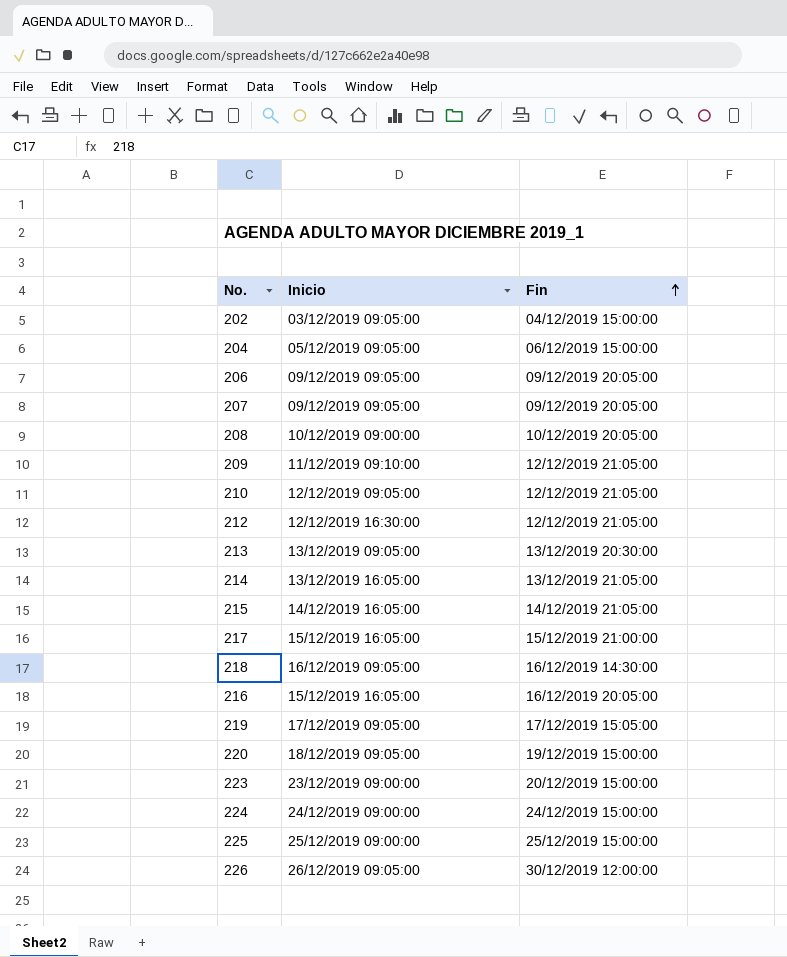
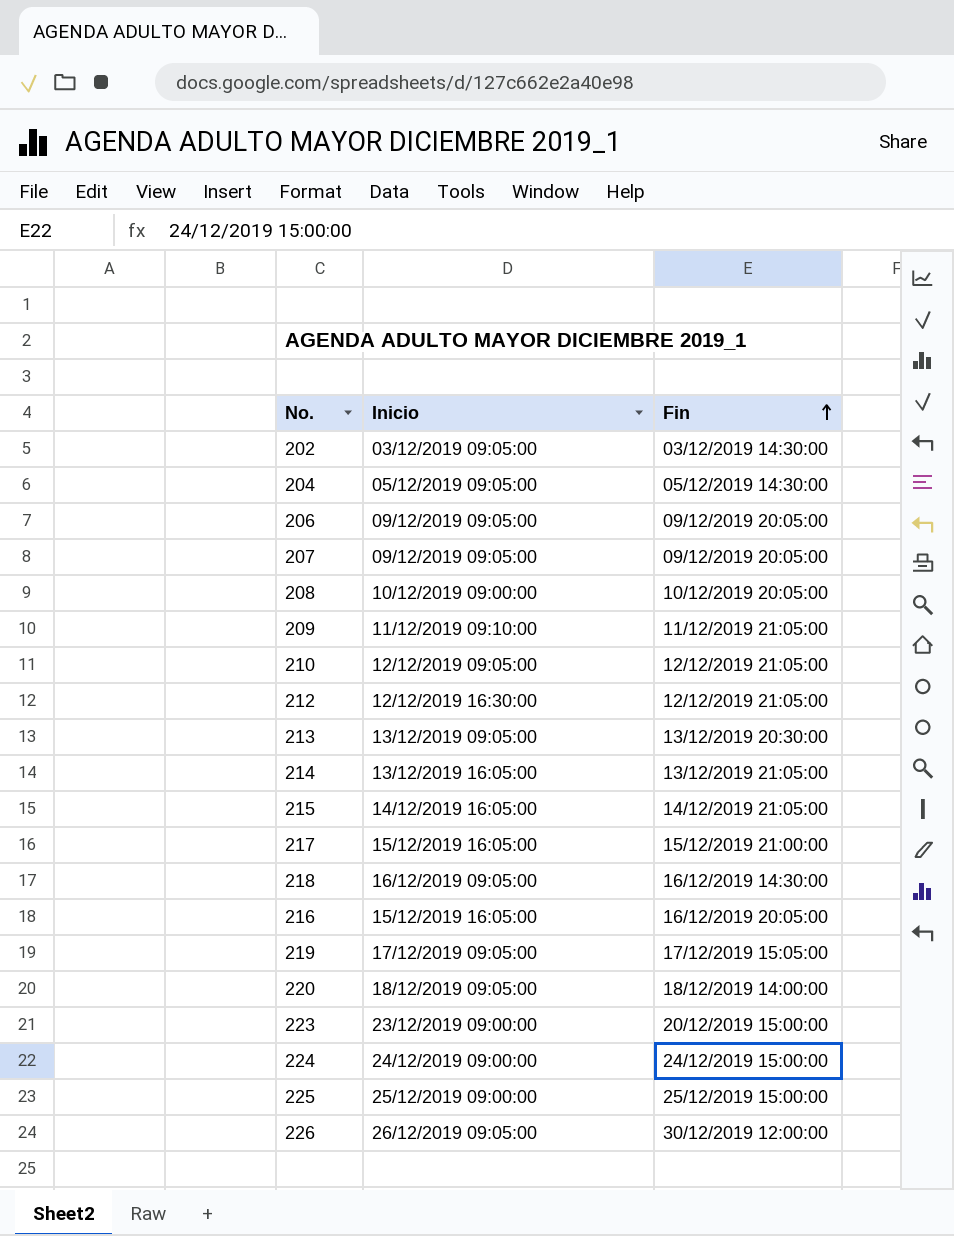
202 | Fin: 04/12/2019 15:00:00 -> 03/12/2019 14:30:00
204 | Fin: 06/12/2019 15:00:00 -> 05/12/2019 14:30:00
209 | Fin: 12/12/2019 21:05:00 -> 11/12/2019 21:05:00
220 | Fin: 19/12/2019 15:00:00 -> 18/12/2019 14:00:00

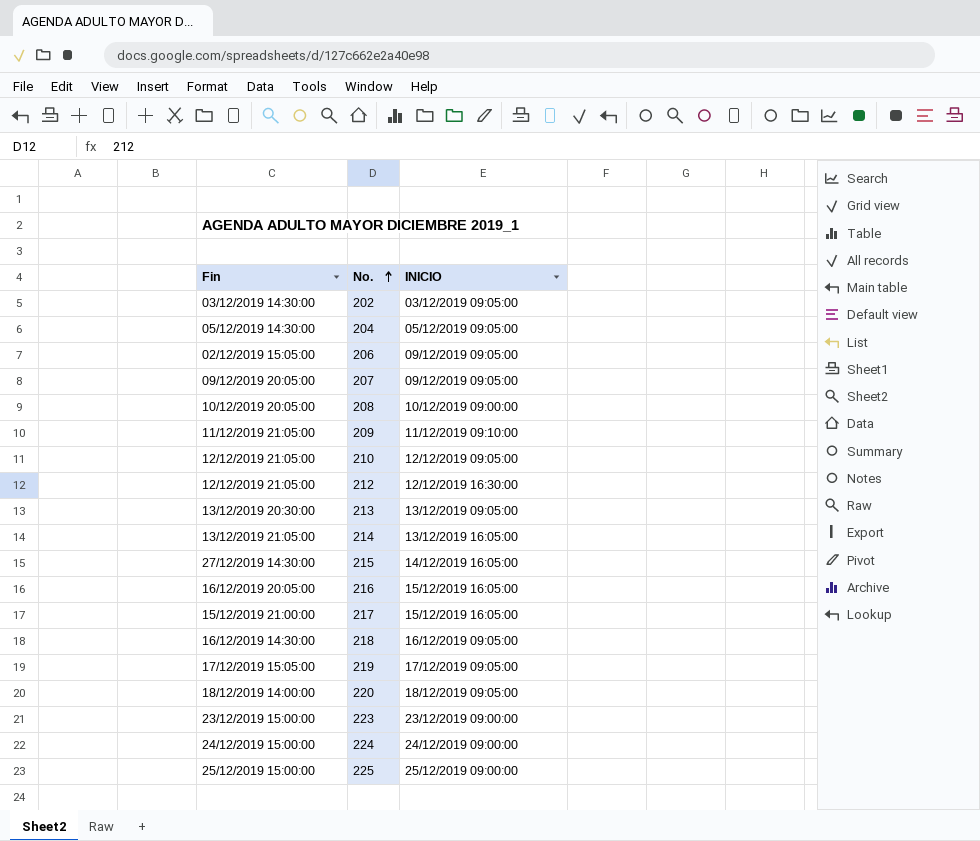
row order: Fin ascending -> No. ascending
column Fin | position: 3 -> 1
column name: Inicio -> INICIO
row 226: 26/12/2019 09:05:00 | 30/12/2019 12:00:00 -> none
206 | Fin: 09/12/2019 20:05:00 -> 02/12/2019 15:05:00
215 | Fin: 14/12/2019 21:05:00 -> 27/12/2019 14:30:00
223 | Fin: 20/12/2019 15:00:00 -> 23/12/2019 15:00:00

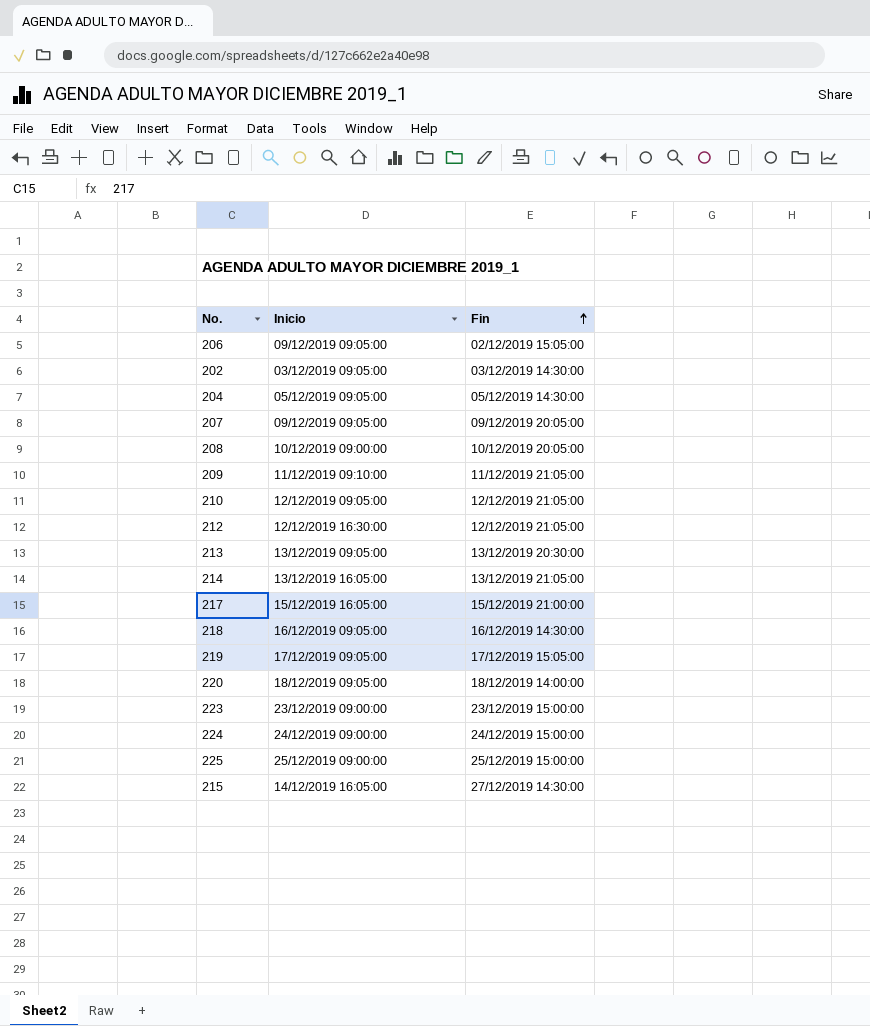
row order: No. ascending -> Fin ascending
column name: INICIO -> Inicio
column Fin | position: 1 -> 3
row 216: 16/12/2019 20:05:00 | 15/12/2019 16:05:00 -> none

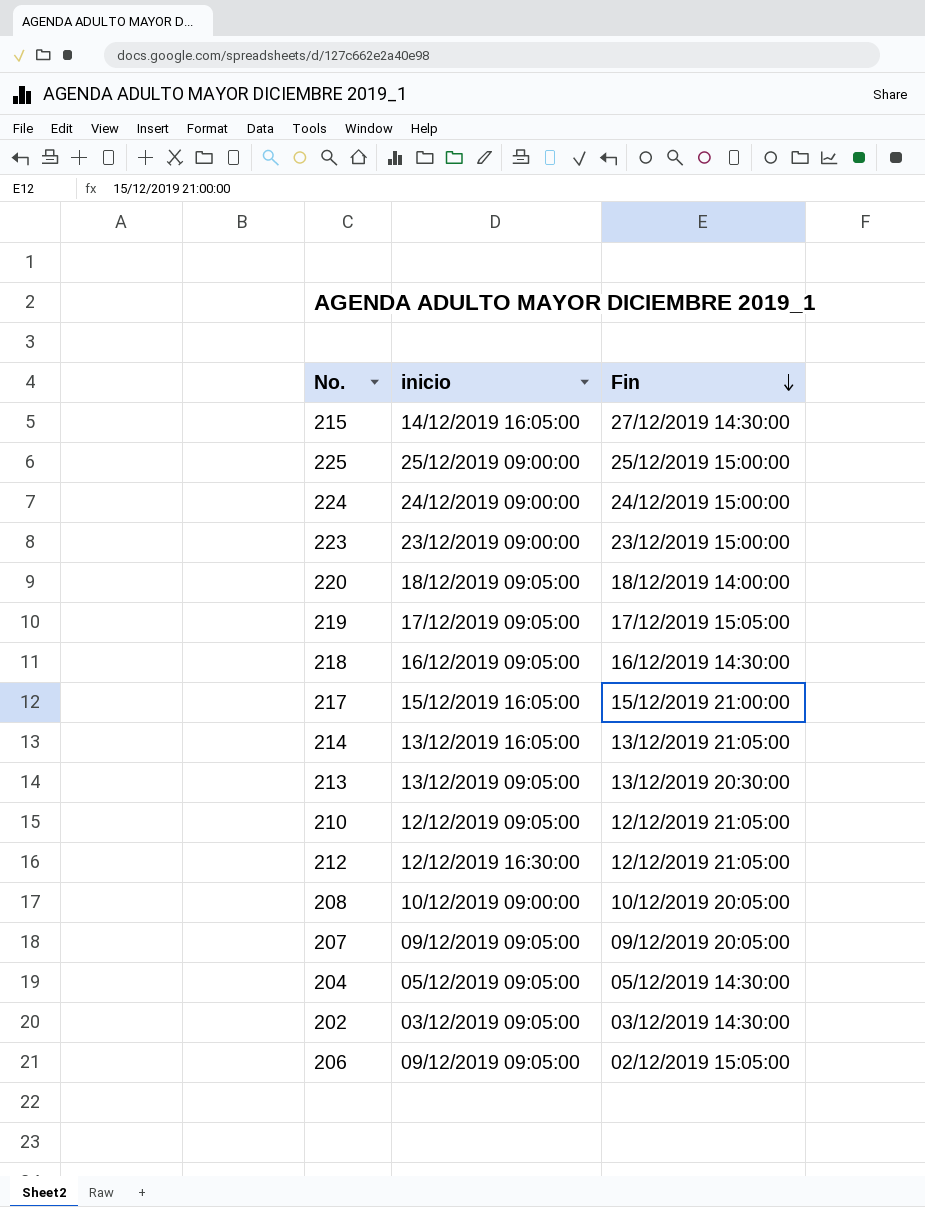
row order: Fin ascending -> Fin descending
column name: Inicio -> inicio
row 209: 11/12/2019 09:10:00 | 11/12/2019 21:05:00 -> none

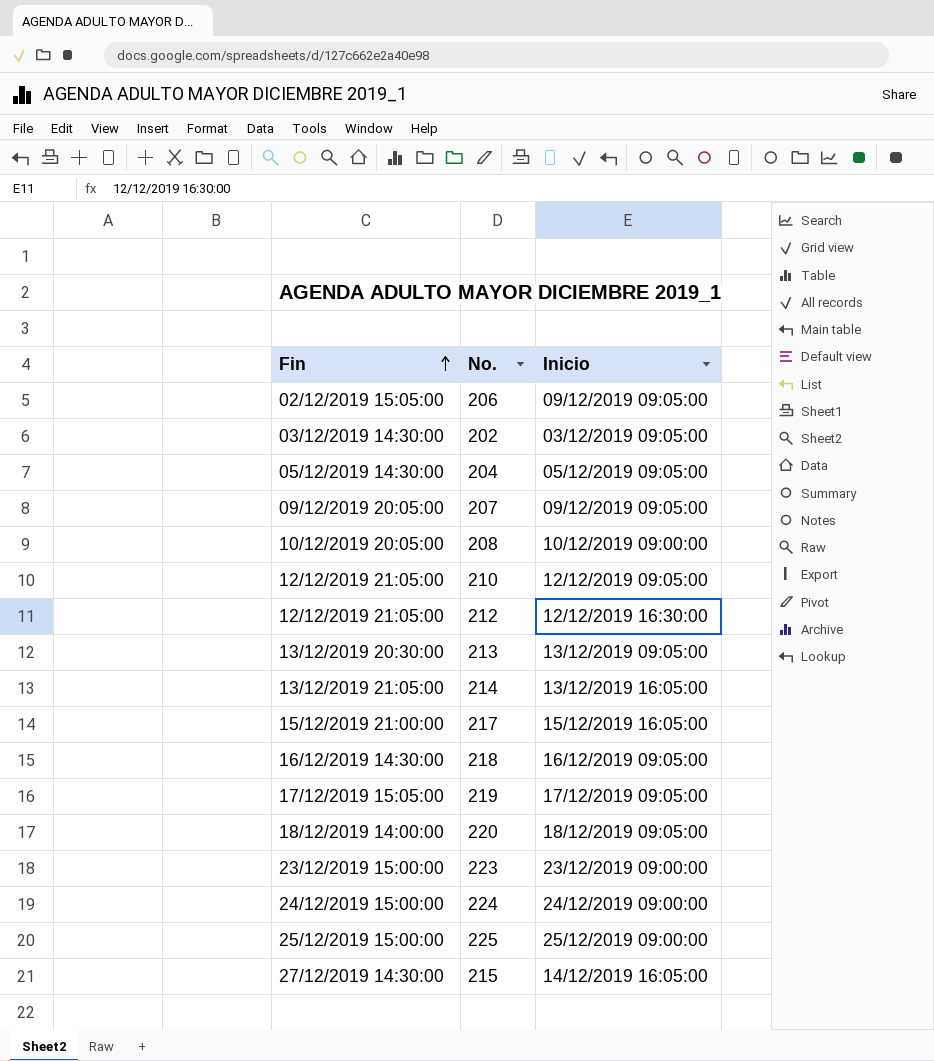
row order: Fin descending -> Fin ascending
column Fin | position: 3 -> 1
column name: inicio -> Inicio

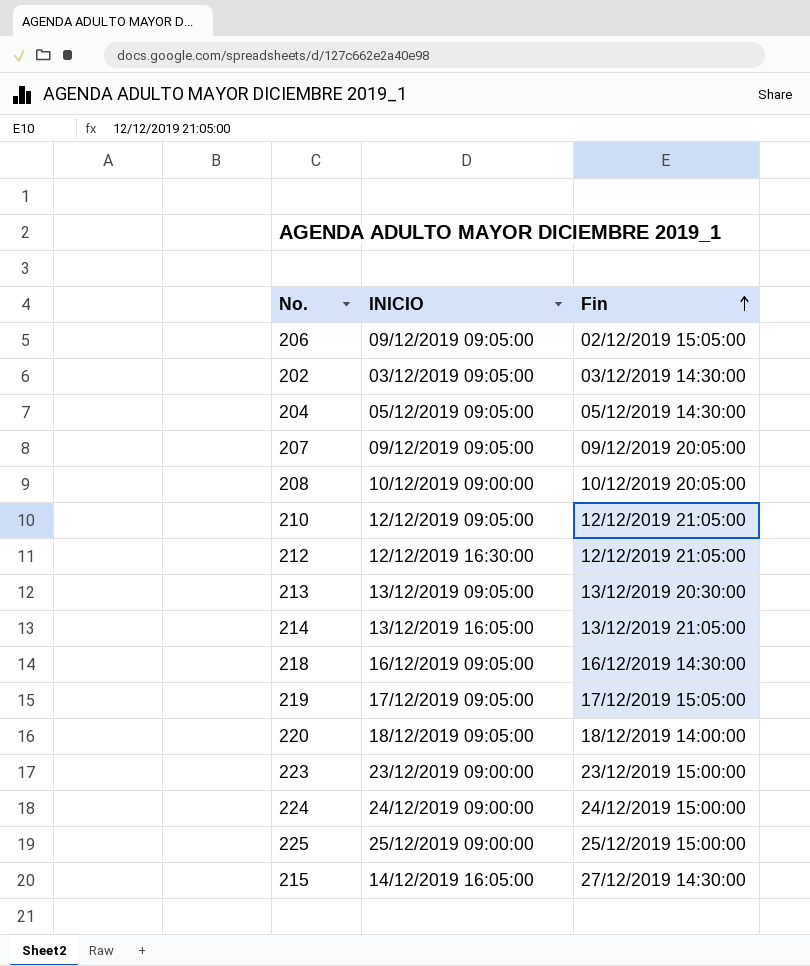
column name: Inicio -> INICIO
column Fin | position: 1 -> 3
row 217: 15/12/2019 21:00:00 | 15/12/2019 16:05:00 -> none

